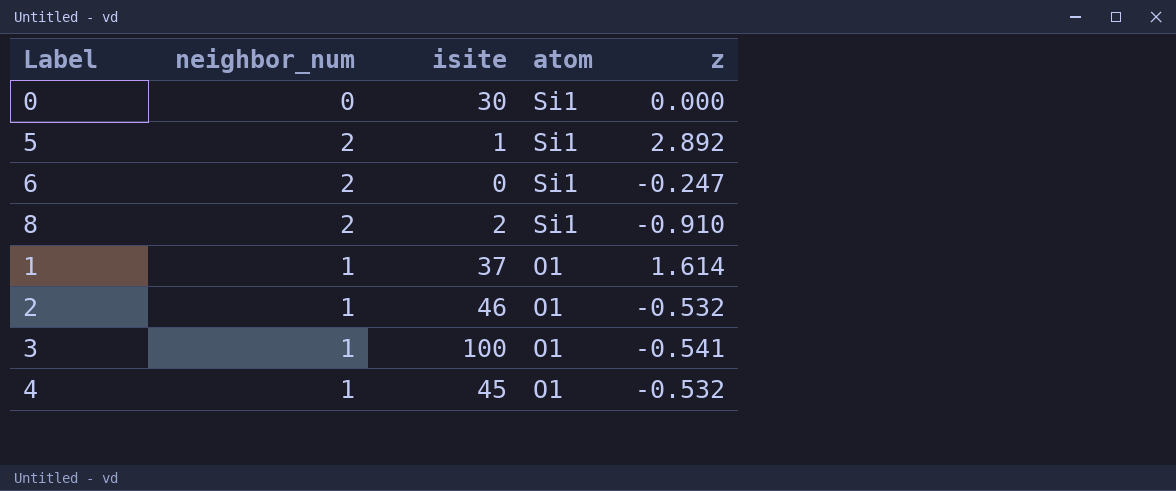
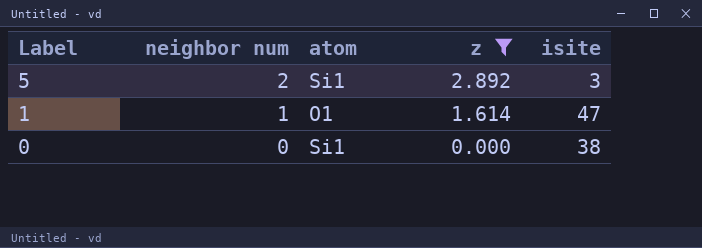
filter: none -> z >= 0.000
row order: atom descending -> Label descending
column name: neighbor_num -> neighbor num
column isite | position: 3 -> 5
5 | isite: 1 -> 3
1 | isite: 37 -> 47
0 | isite: 30 -> 38

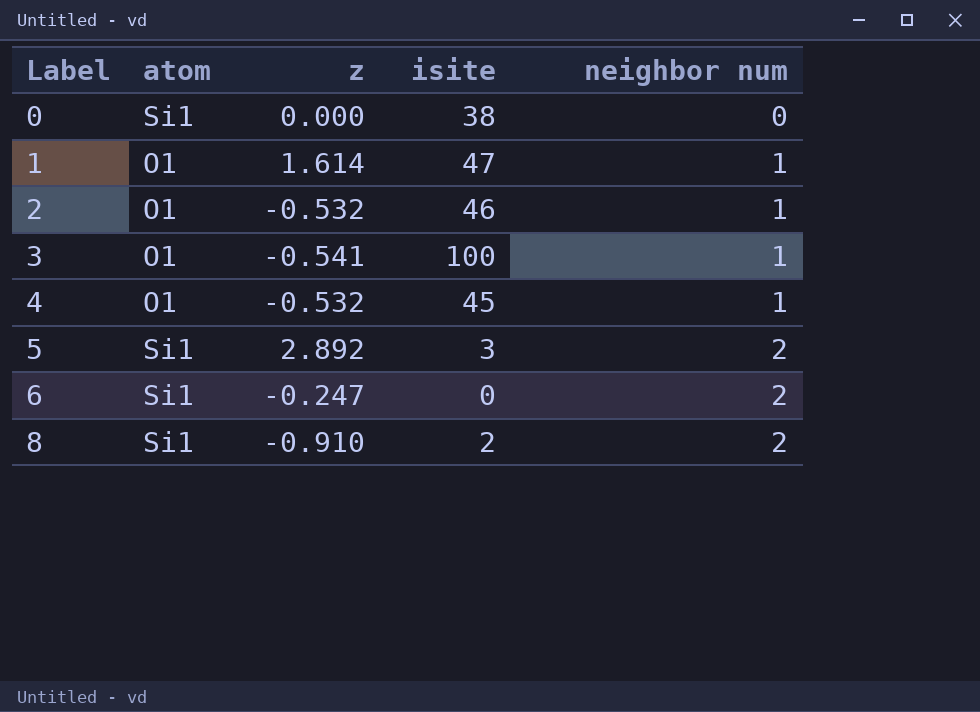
filter: z >= 0.000 -> none
row order: Label descending -> Label ascending
column neighbor num | position: 2 -> 5

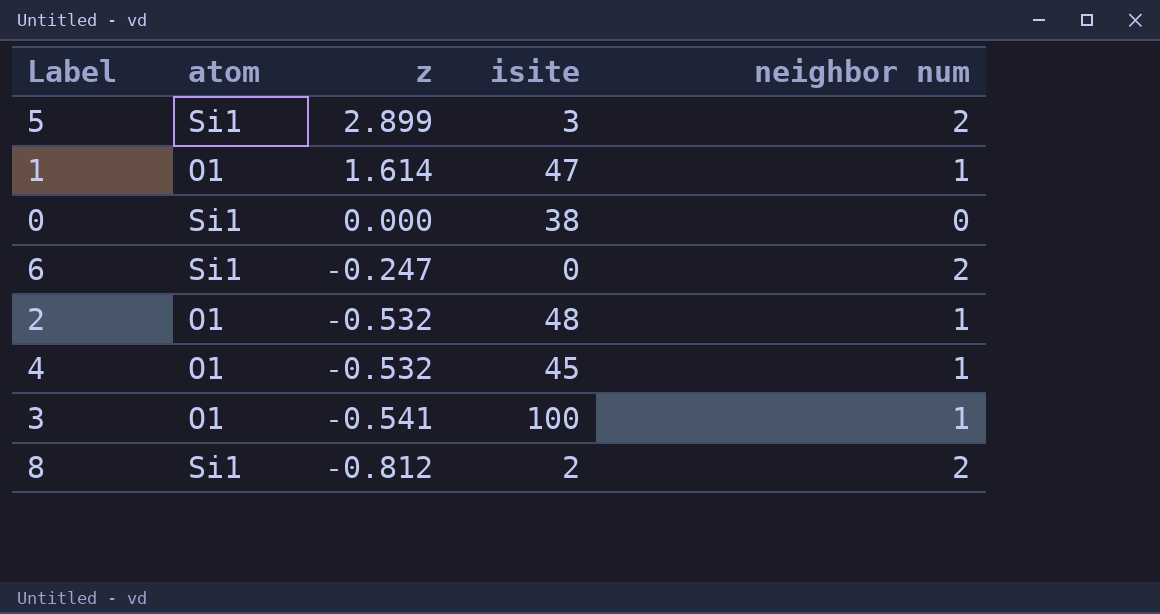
row order: Label ascending -> z descending
5 | z: 2.892 -> 2.899
2 | isite: 46 -> 48
8 | z: -0.910 -> -0.812

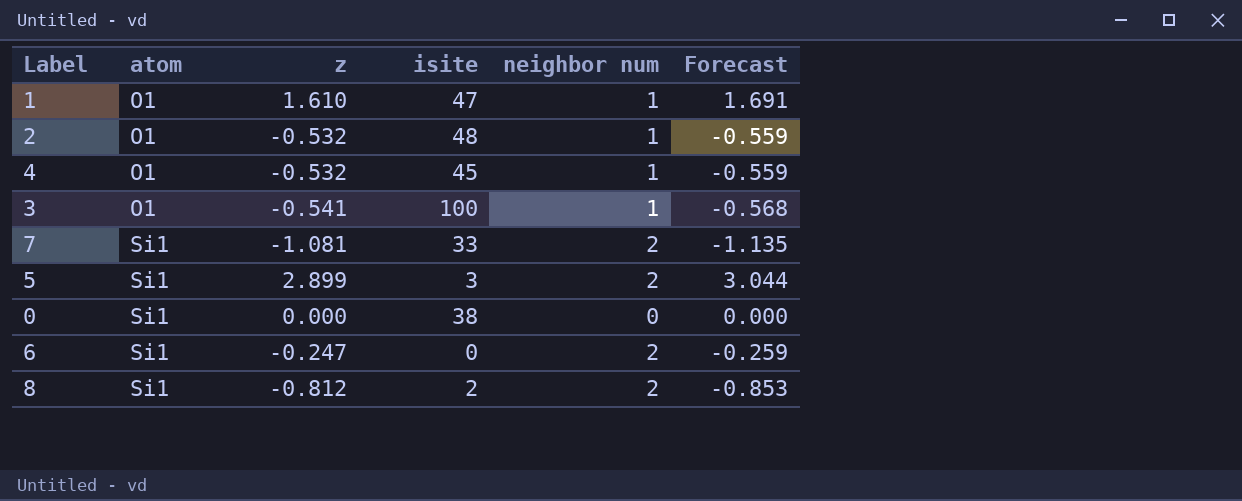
row order: z descending -> atom ascending
column Forecast | formula: none -> [z] * 1.05
1 | z: 1.614 -> 1.610
row 7: none -> Si1 | -1.081 | 33 | 2 | -1.135

